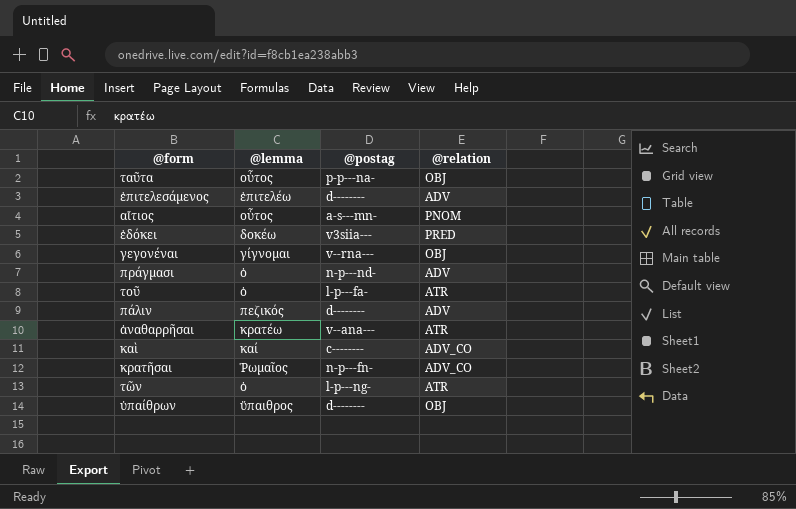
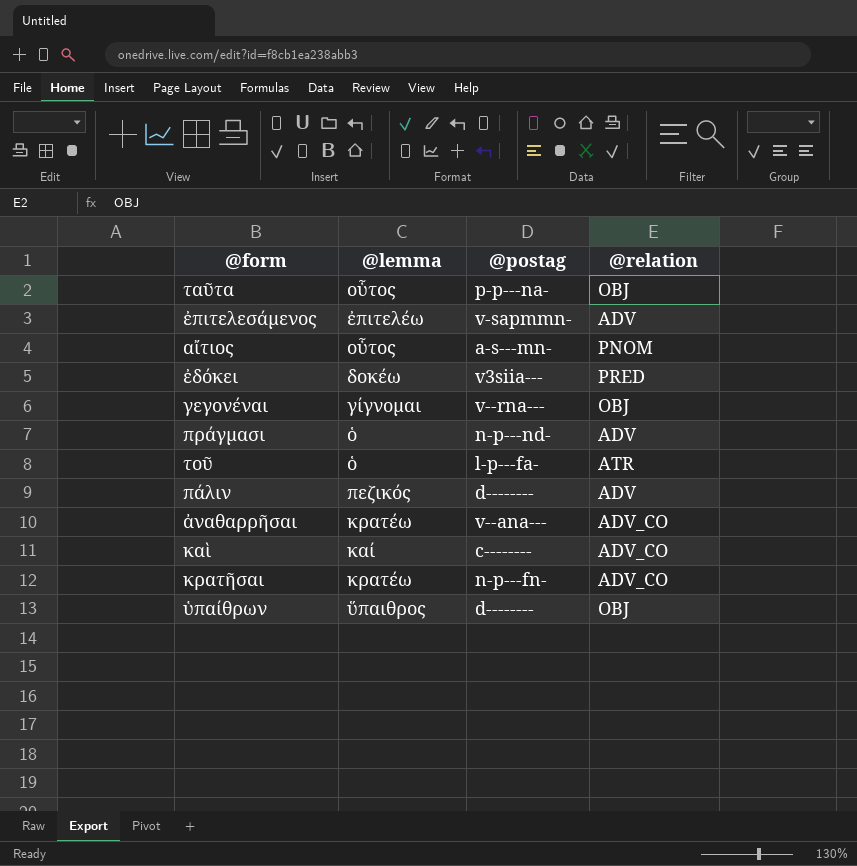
row τῶν: ὁ | l-p---ng- | ATR -> none
ἐπιτελεσάμενος | @postag: d-------- -> v-sapmmn-
ἀναθαρρῆσαι | @relation: ATR -> ADV_CO
κρατῆσαι | @lemma: Ῥωμαῖος -> κρατέω

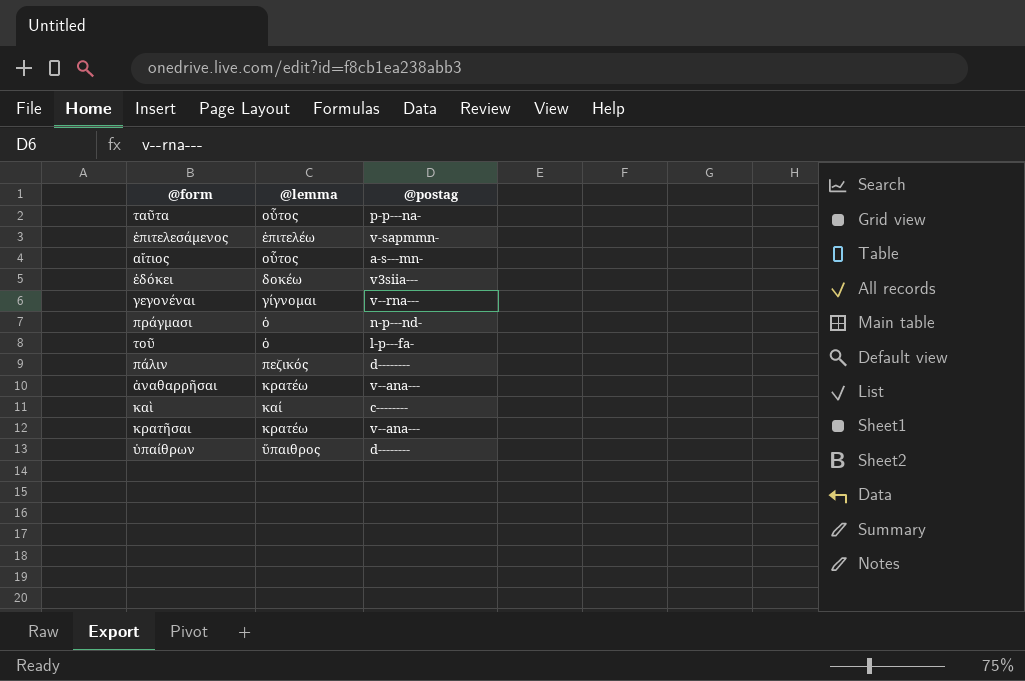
column @relation | position: 4 -> none
κρατῆσαι | @postag: n-p---fn- -> v--ana---

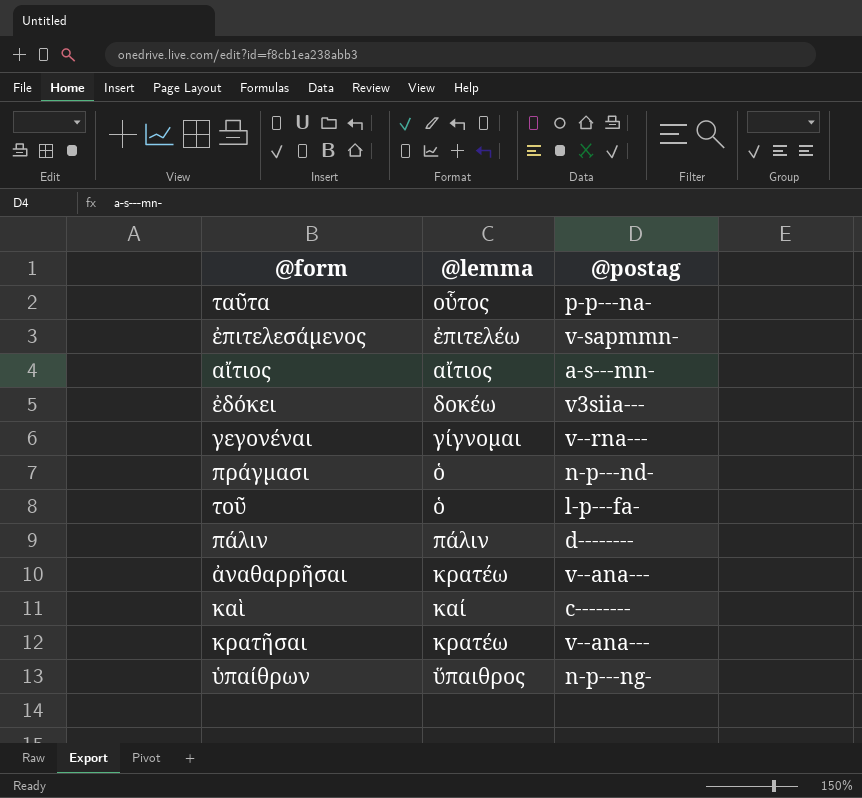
αἴτιος | @lemma: οὗτος -> αἴτιος
πάλιν | @lemma: πεζικός -> πάλιν
ὑπαίθρων | @postag: d-------- -> n-p---ng-

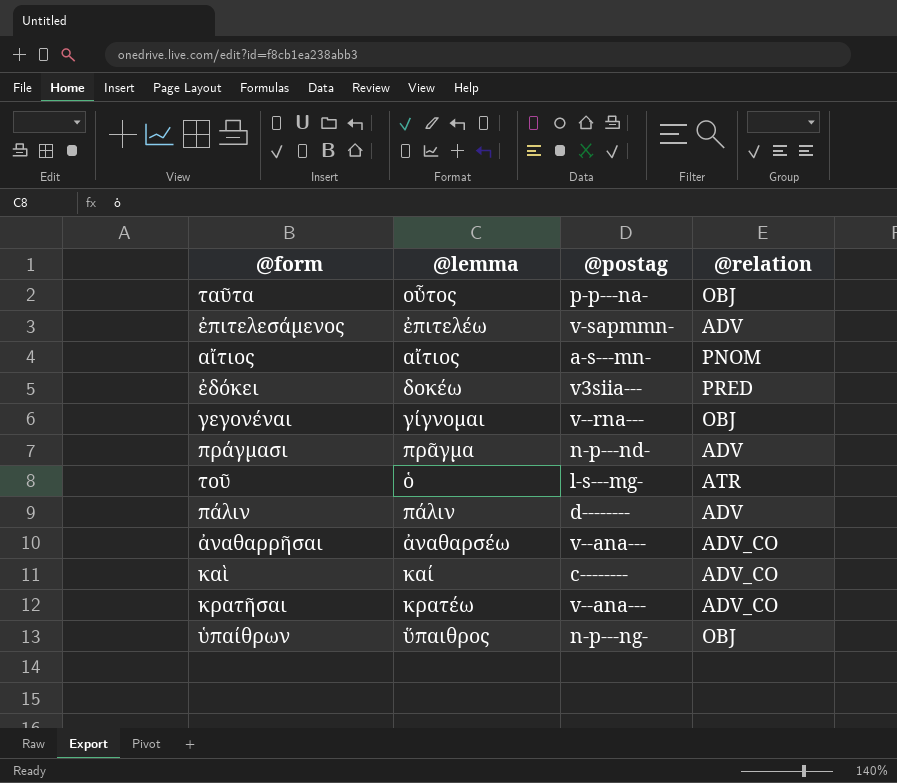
column @relation | position: none -> 4
πράγμασι | @lemma: ὁ -> πρᾶγμα
τοῦ | @postag: l-p---fa- -> l-s---mg-
ἀναθαρρῆσαι | @lemma: κρατέω -> ἀναθαρσέω

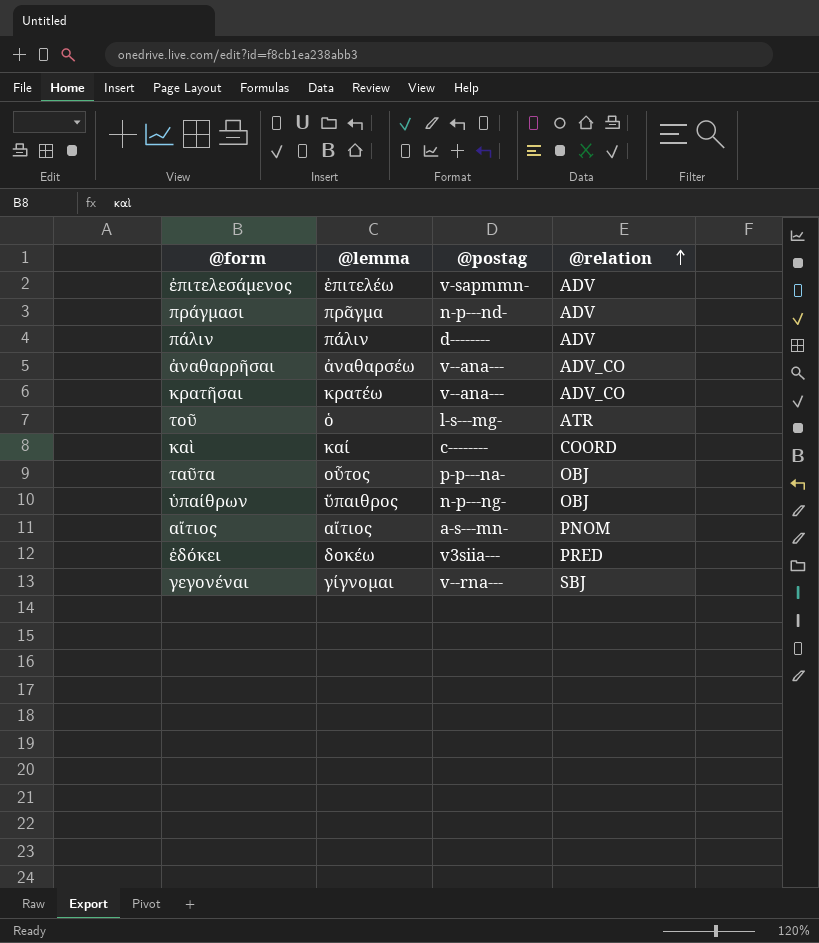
row order: none -> @relation ascending
καὶ | @relation: ADV_CO -> COORD
γεγονέναι | @relation: OBJ -> SBJ

